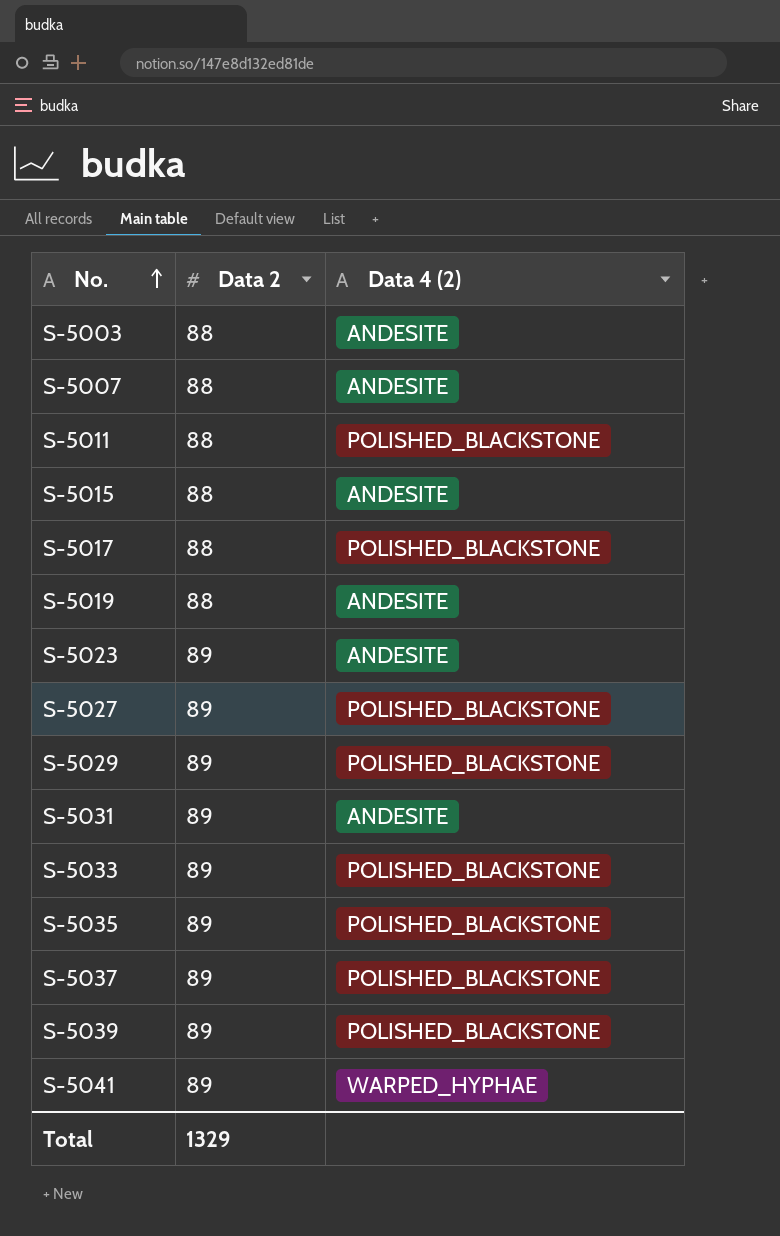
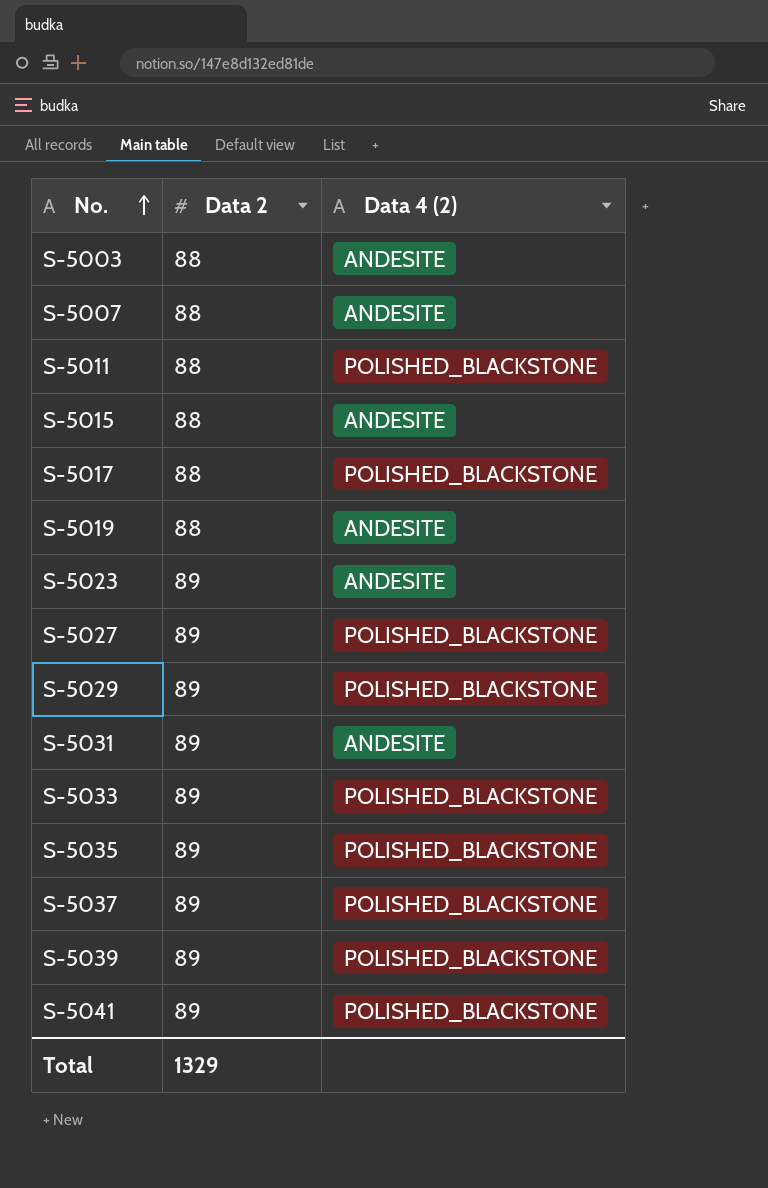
S-5041 | Data 4 (2): WARPED_HYPHAE -> POLISHED_BLACKSTONE

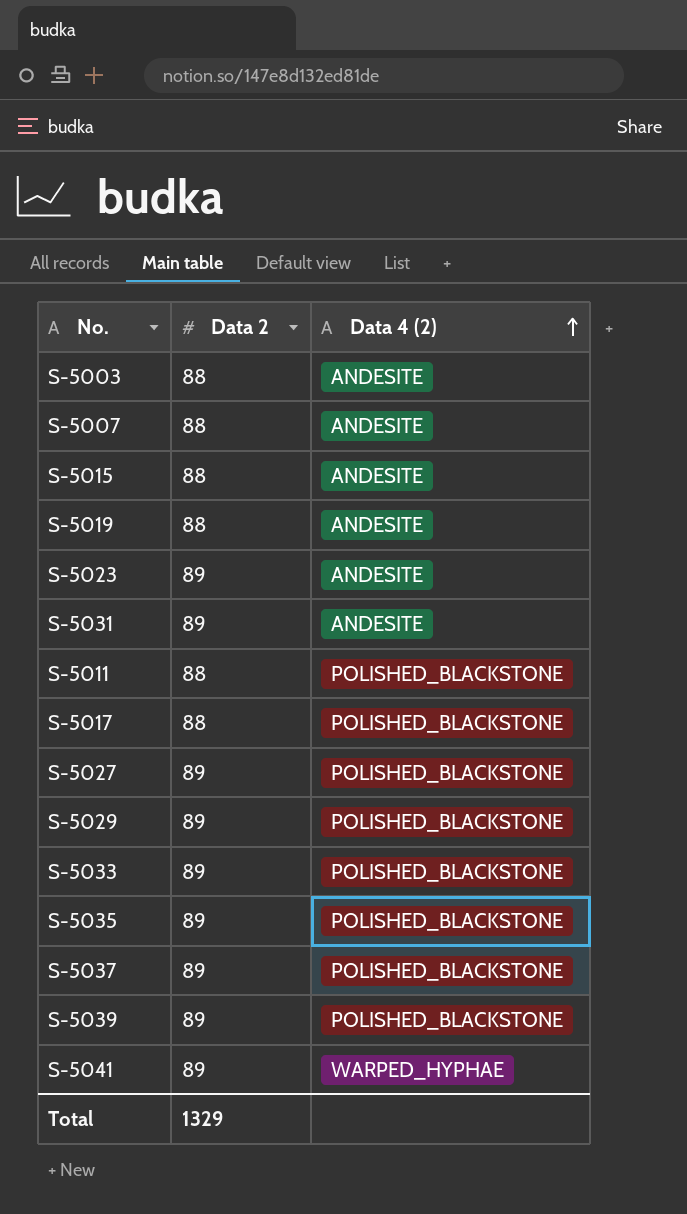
row order: No. ascending -> Data 4 (2) ascending
S-5041 | Data 4 (2): POLISHED_BLACKSTONE -> WARPED_HYPHAE

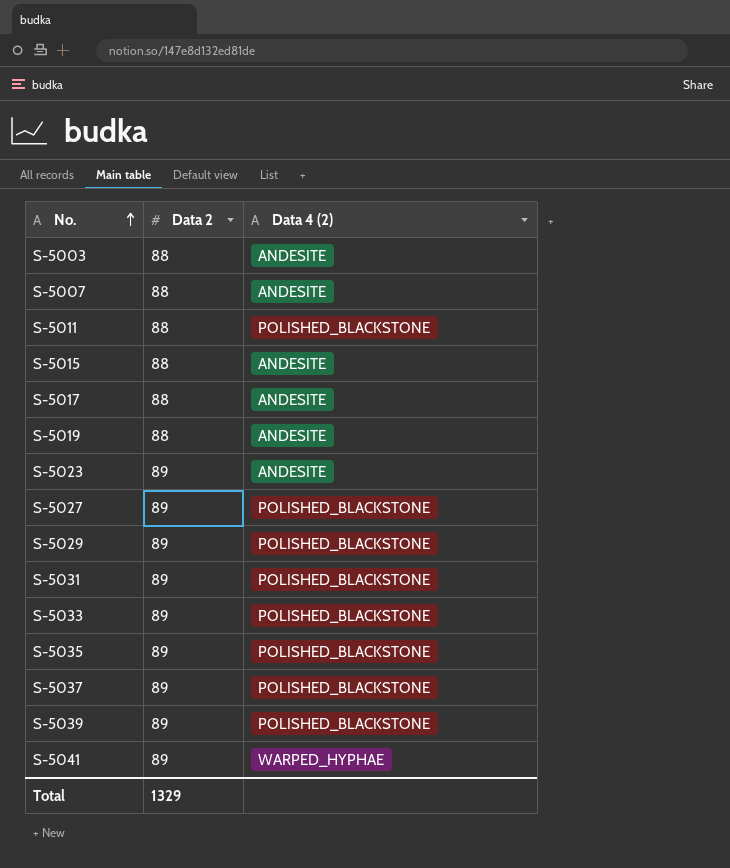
row order: Data 4 (2) ascending -> No. ascending
S-5017 | Data 4 (2): POLISHED_BLACKSTONE -> ANDESITE
S-5031 | Data 4 (2): ANDESITE -> POLISHED_BLACKSTONE

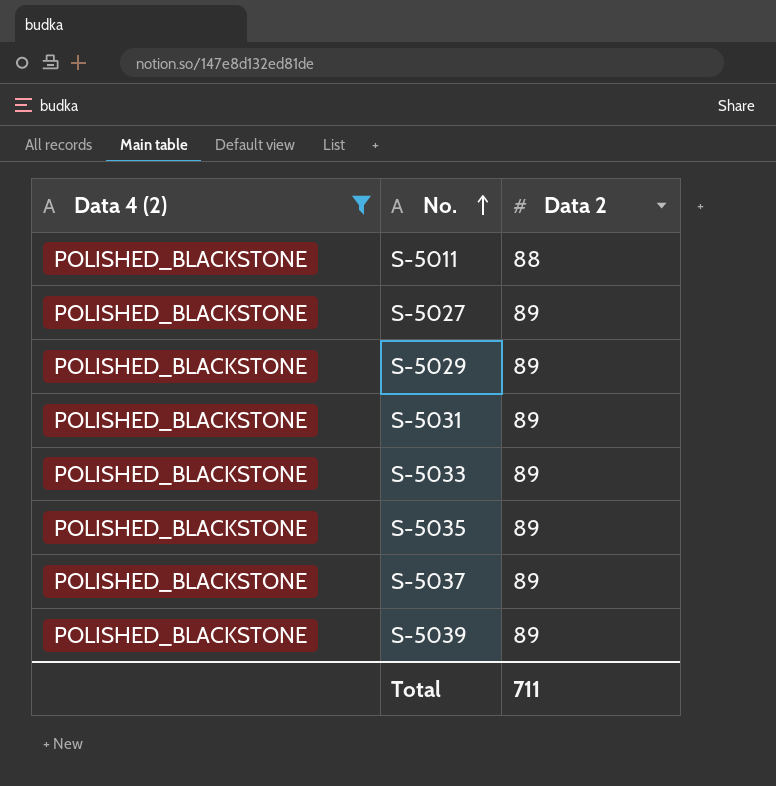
filter: none -> Data 4 (2) = POLISHED_BLACKSTONE
column Data 4 (2) | position: 3 -> 1
Total | Data 2: 1329 -> 711

